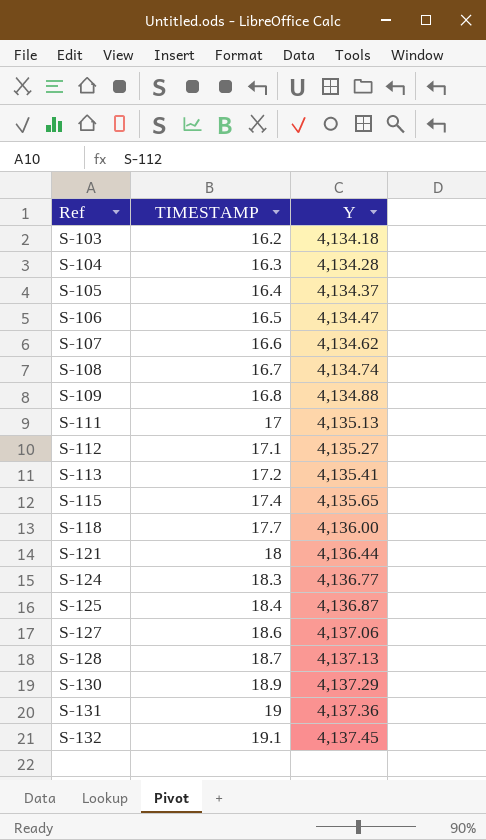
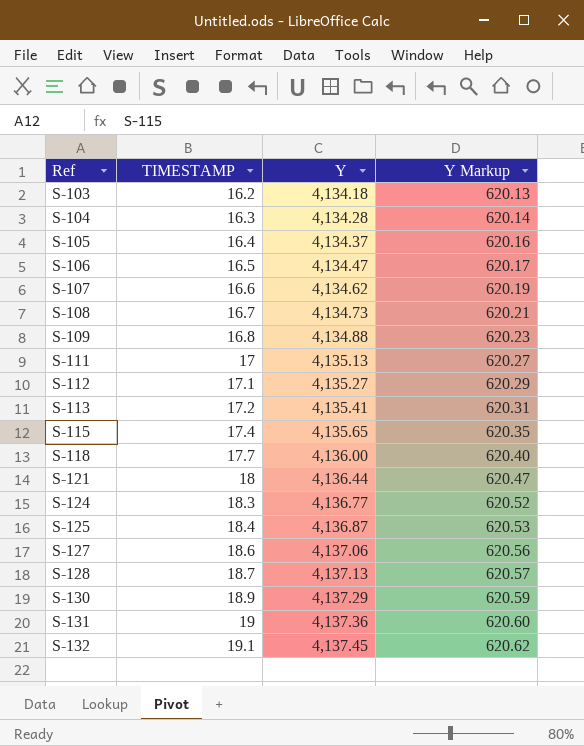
column Y Markup | formula: none -> [Y] * 0.15
S-108 | Y: 4,134.74 -> 4,134.73

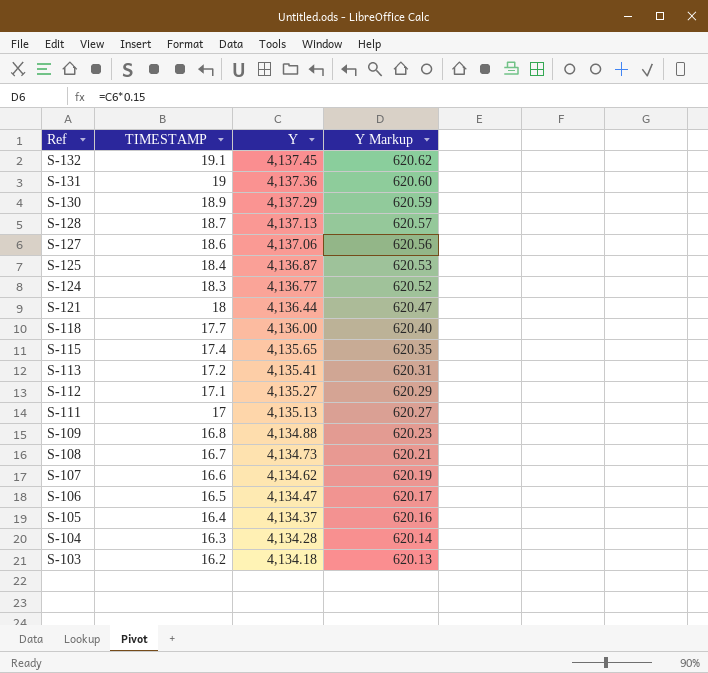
row order: Ref ascending -> Ref descending

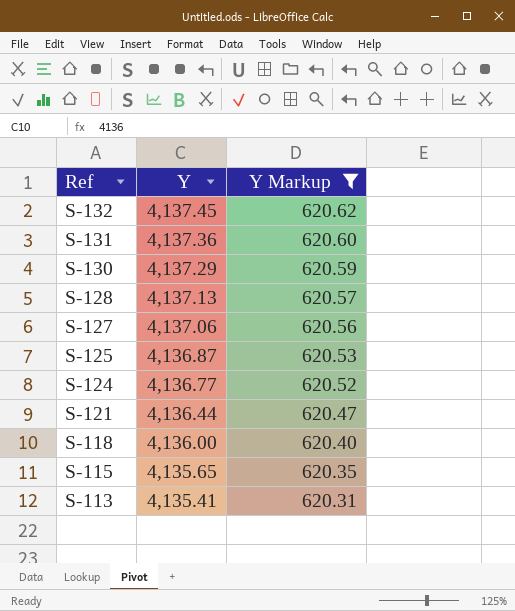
filter: none -> Y Markup >= 620.31
column TIMESTAMP | position: 2 -> none

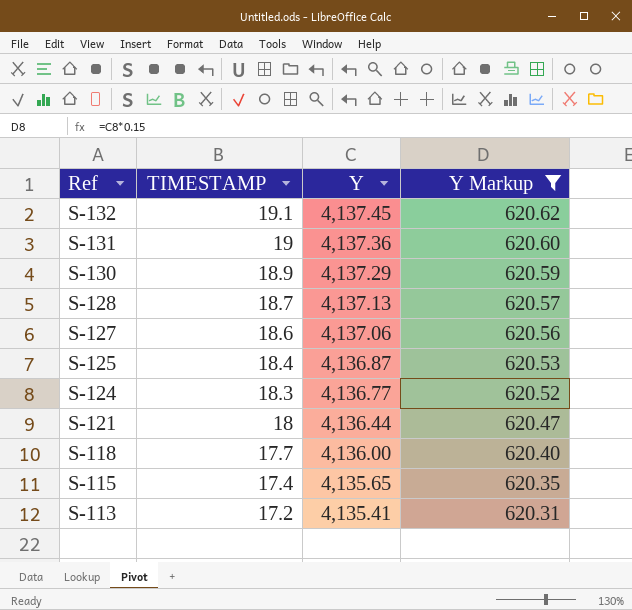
column TIMESTAMP | position: none -> 2

